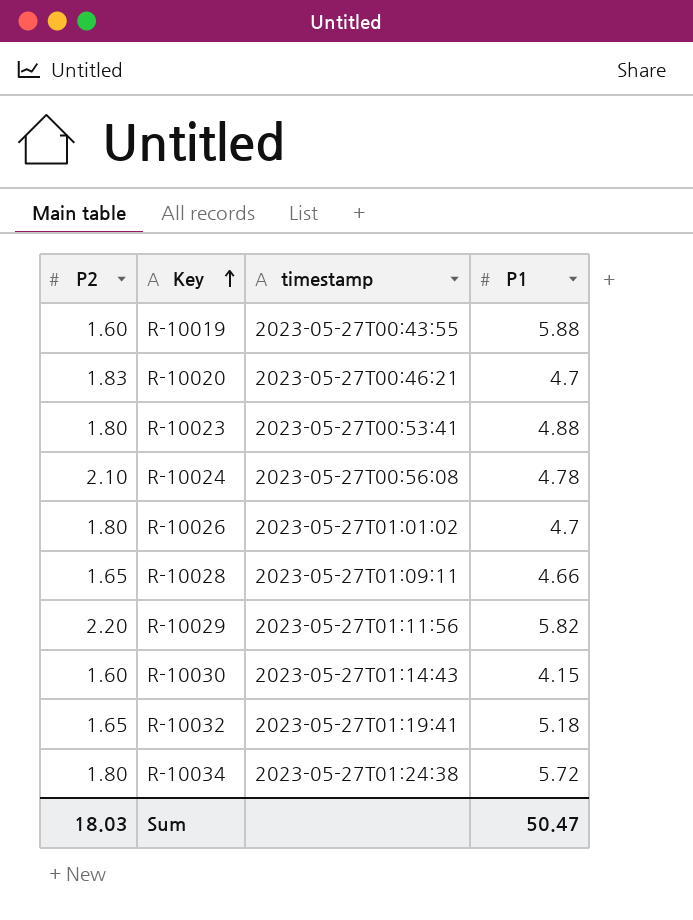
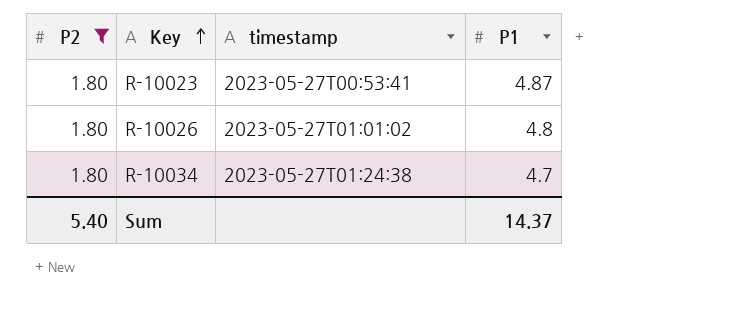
filter: none -> P2 = 1.80
R-10023 | P1: 4.88 -> 4.87
R-10026 | P1: 4.7 -> 4.8
R-10034 | P1: 5.72 -> 4.7
Sum | P2: 18.03 -> 5.40
Sum | P1: 50.47 -> 14.37

